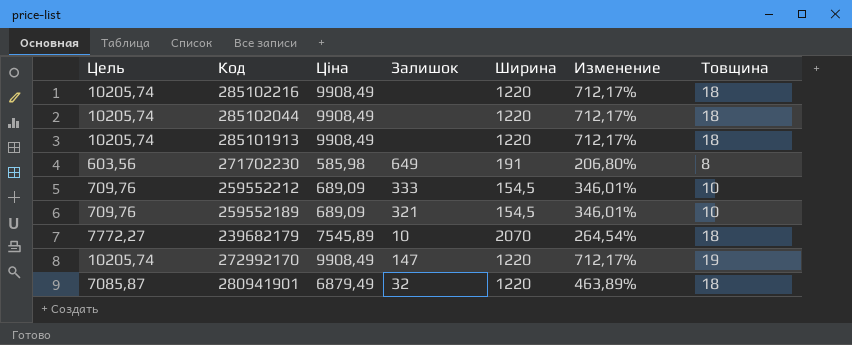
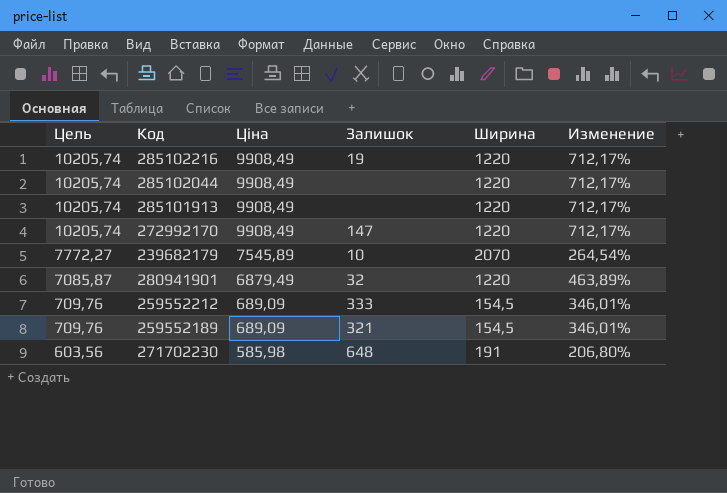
row order: none -> Цель descending
column Товщина | position: 7 -> none
285102216 | Залишок: none -> 19
271702230 | Залишок: 649 -> 648

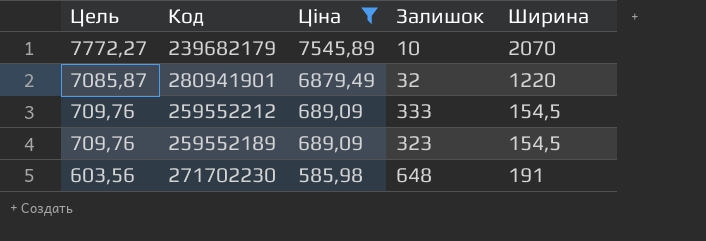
filter: none -> Ціна != 9908,49
column Изменение | formula: ([Ціна] - [Ширина]) / [Ширина] -> none
259552189 | Залишок: 321 -> 323

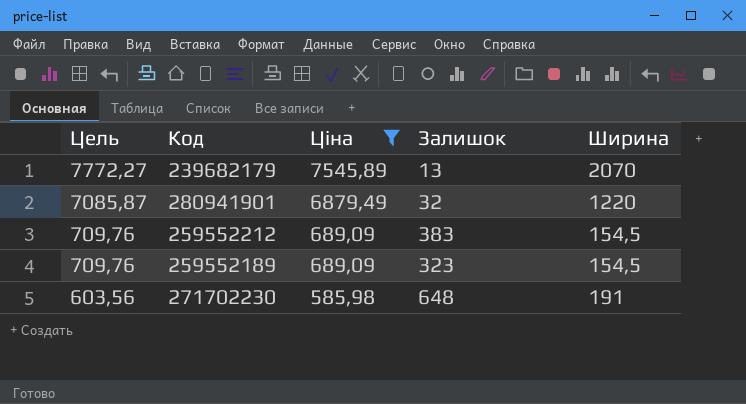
239682179 | Залишок: 10 -> 13
259552212 | Залишок: 333 -> 383

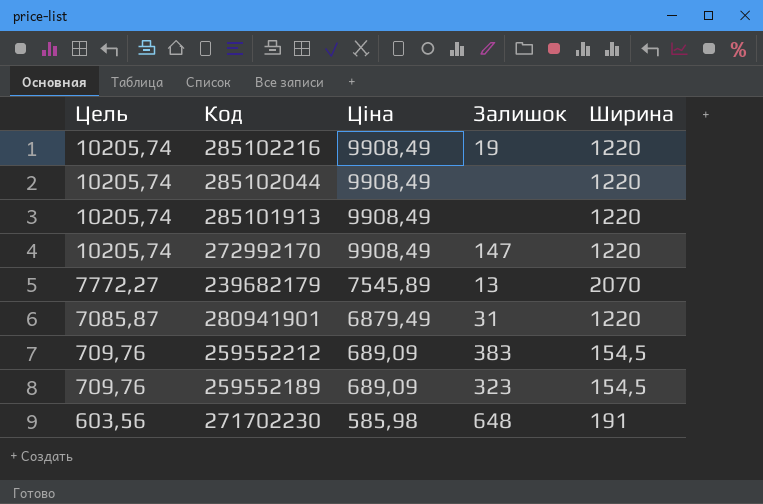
filter: Ціна != 9908,49 -> none
280941901 | Залишок: 32 -> 31

